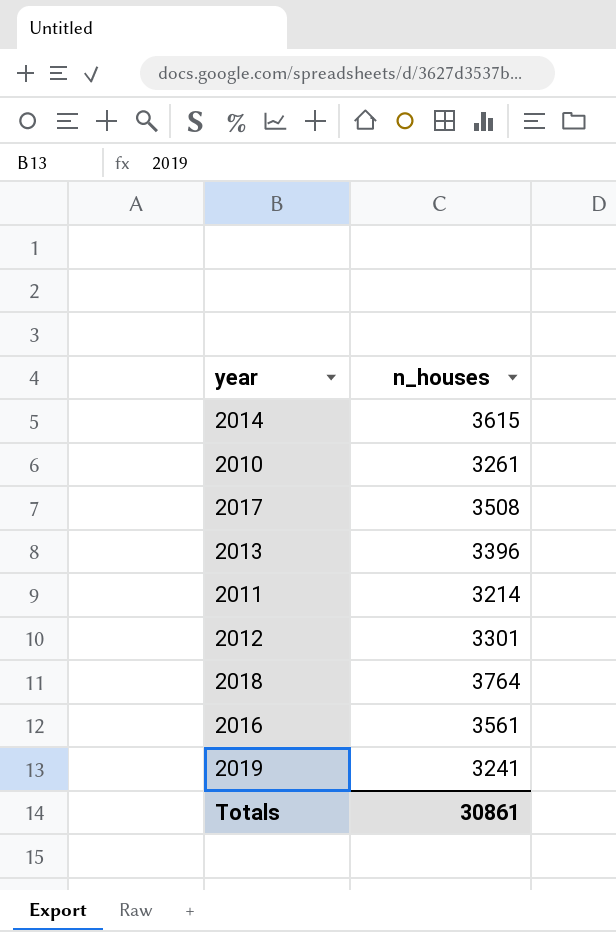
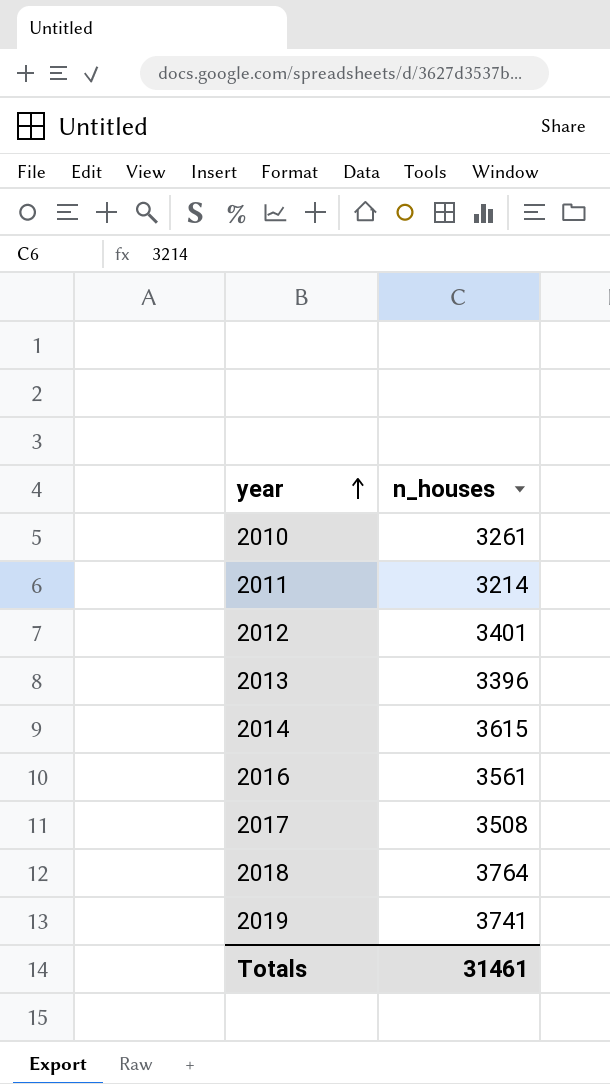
row order: none -> year ascending
2012 | n_houses: 3301 -> 3401
2019 | n_houses: 3241 -> 3741
Totals | n_houses: 30861 -> 31461

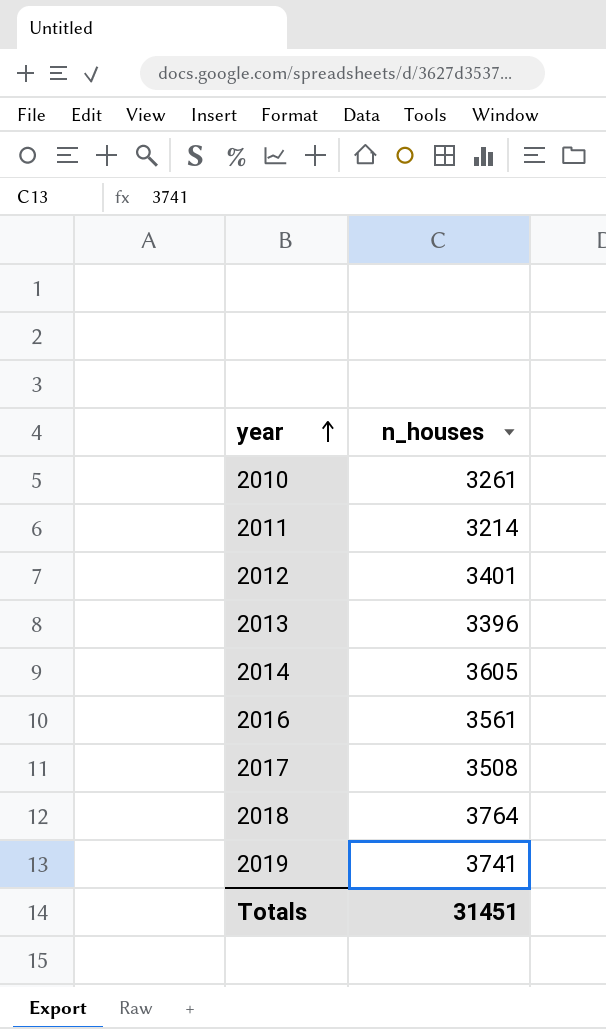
2014 | n_houses: 3615 -> 3605
Totals | n_houses: 31461 -> 31451

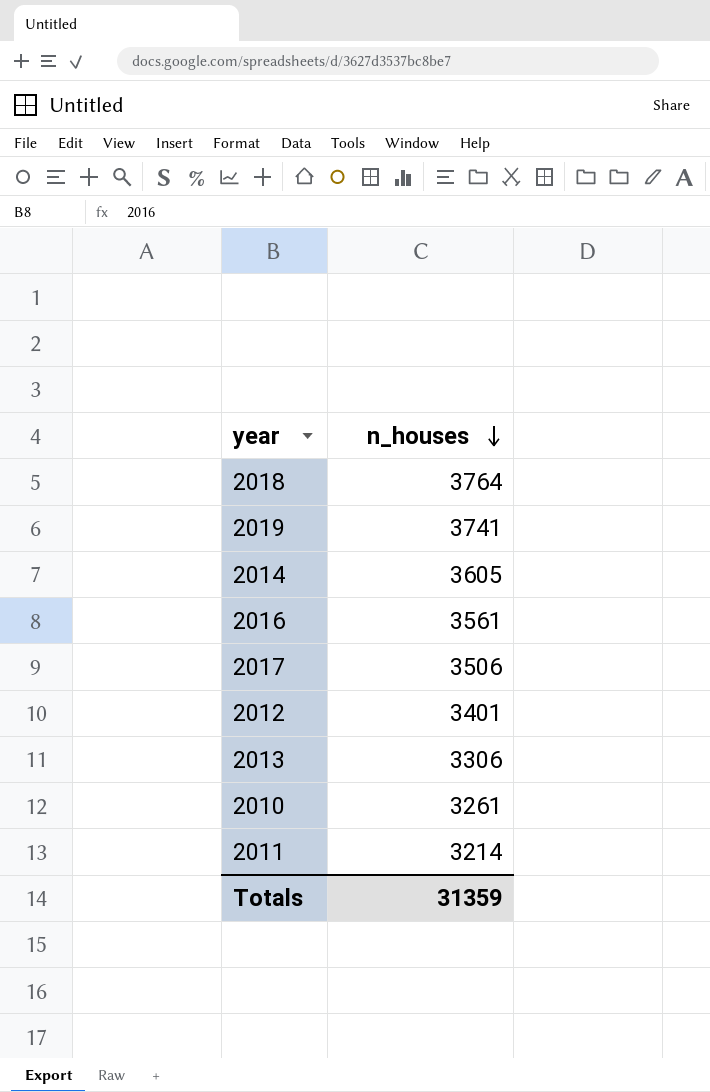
row order: year ascending -> n_houses descending
2017 | n_houses: 3508 -> 3506
2013 | n_houses: 3396 -> 3306
Totals | n_houses: 31451 -> 31359

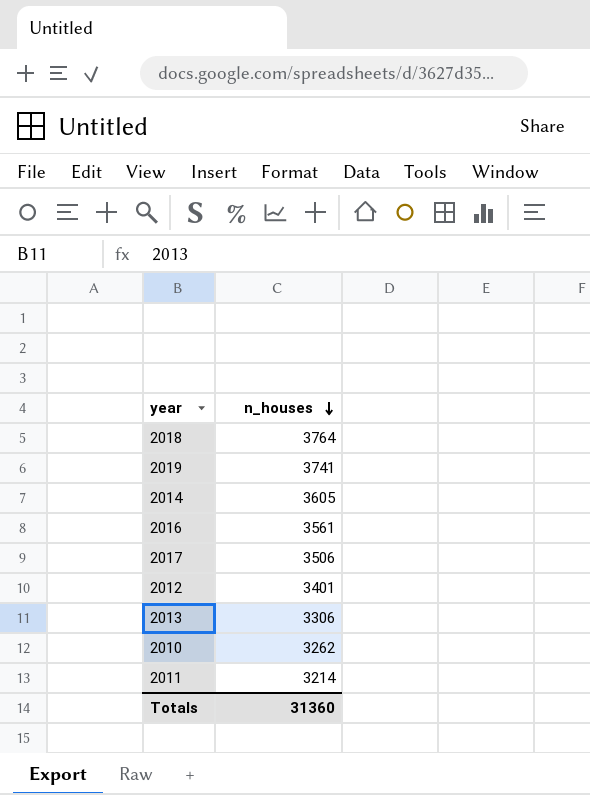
2010 | n_houses: 3261 -> 3262
Totals | n_houses: 31359 -> 31360

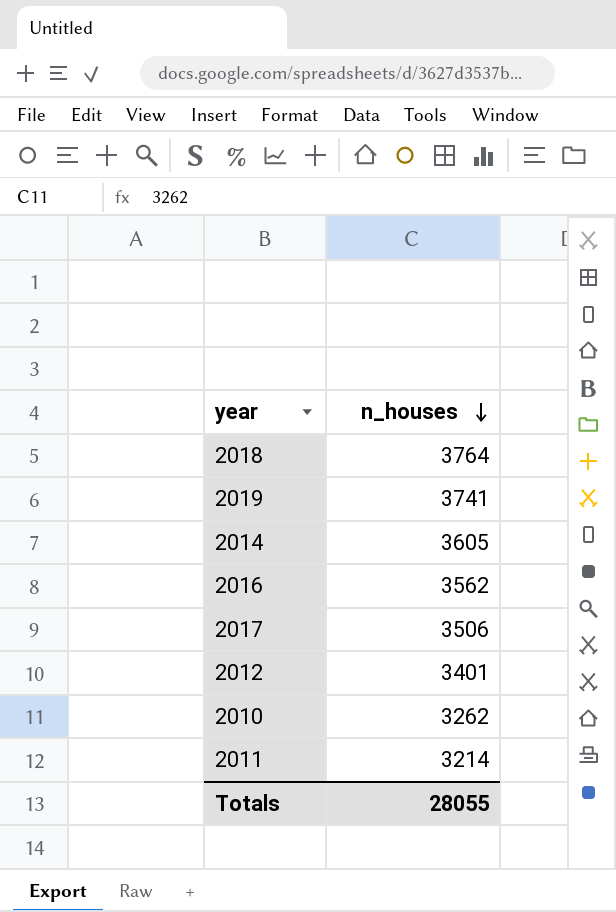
row 2013: 3306 -> none
2016 | n_houses: 3561 -> 3562
Totals | n_houses: 31360 -> 28055

